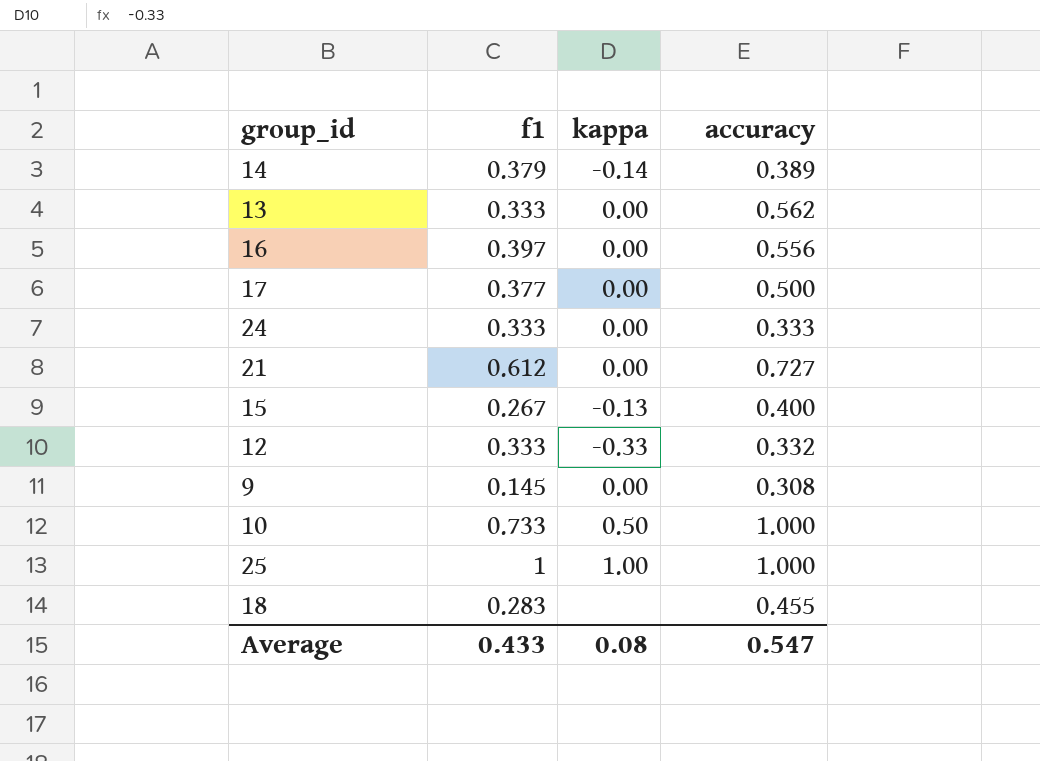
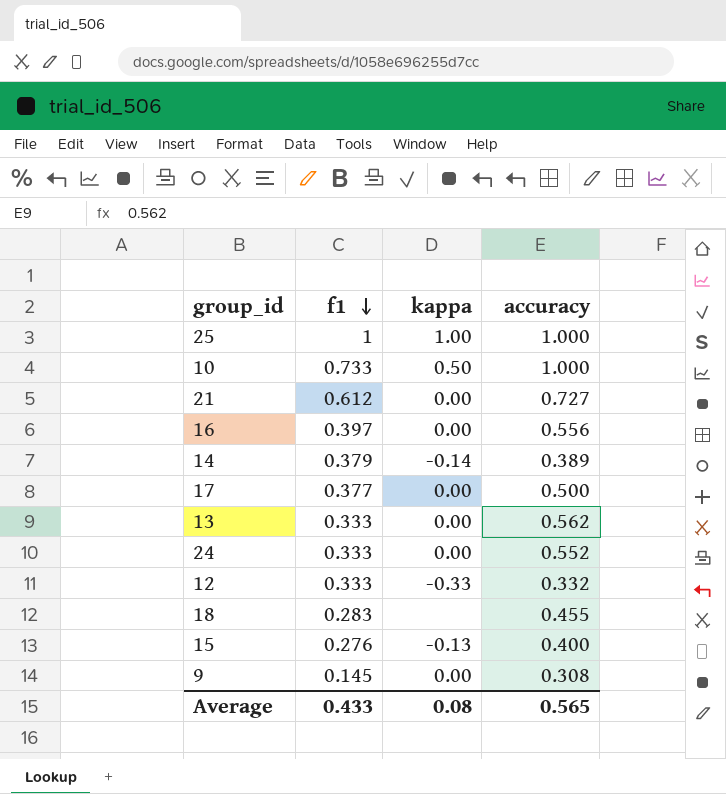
row order: none -> f1 descending
24 | accuracy: 0.333 -> 0.552
15 | f1: 0.267 -> 0.276
Average | accuracy: 0.547 -> 0.565

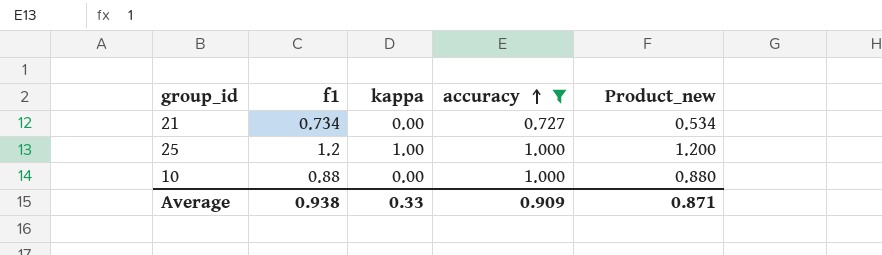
filter: none -> accuracy >= 0.727
row order: f1 descending -> accuracy ascending
column Product_new | formula: none -> [f1] * [accuracy]
21 | f1: 0.612 -> 0.734
25 | f1: 1 -> 1.2
10 | f1: 0.733 -> 0.88
10 | kappa: 0.50 -> 0.00
Average | f1: 0.433 -> 0.938
Average | kappa: 0.08 -> 0.33
Average | accuracy: 0.565 -> 0.909

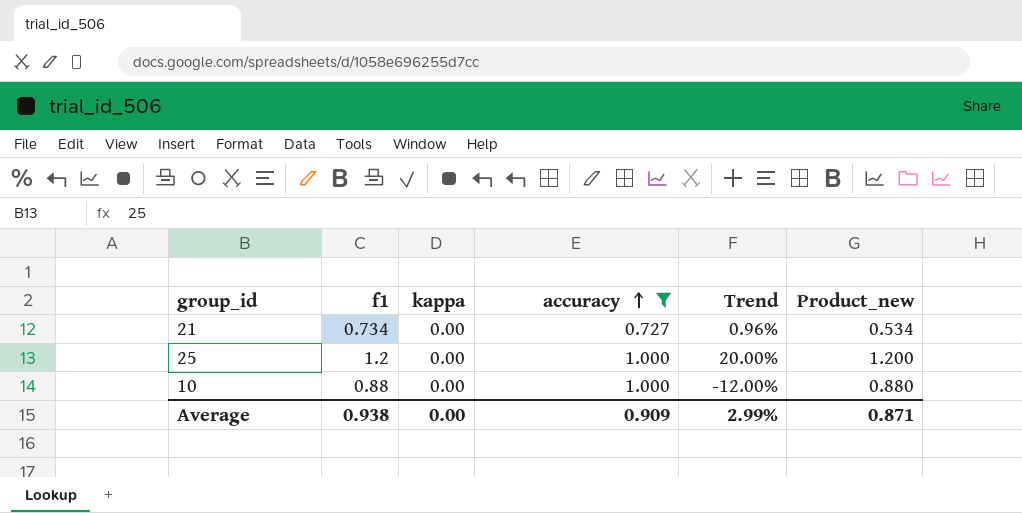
column Trend | formula: none -> ([f1] - [accuracy]) / [accuracy]
25 | kappa: 1.00 -> 0.00
Average | kappa: 0.33 -> 0.00

